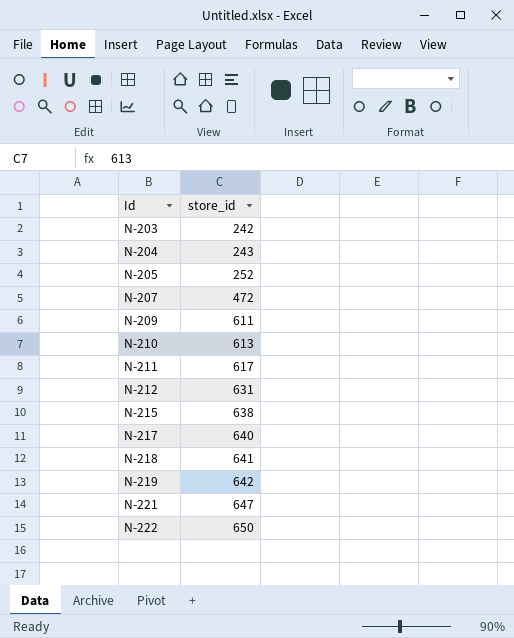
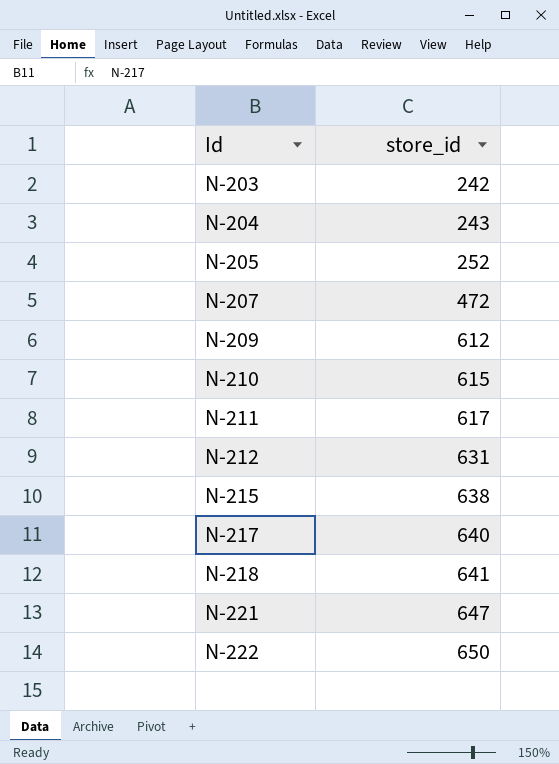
row N-219: 642 -> none
N-209 | store_id: 611 -> 612
N-210 | store_id: 613 -> 615

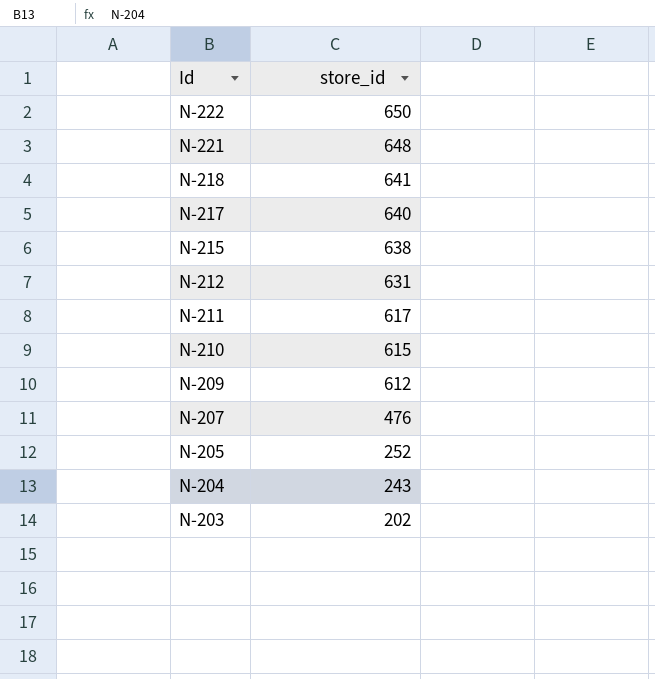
row order: Id ascending -> Id descending
N-221 | store_id: 647 -> 648
N-207 | store_id: 472 -> 476
N-203 | store_id: 242 -> 202

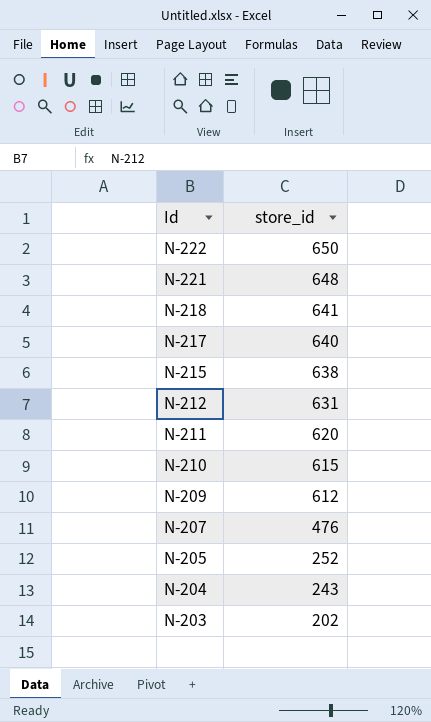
N-211 | store_id: 617 -> 620

